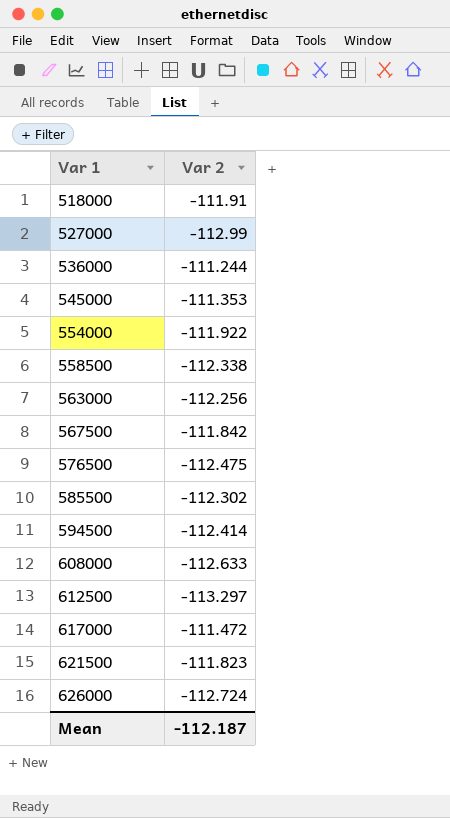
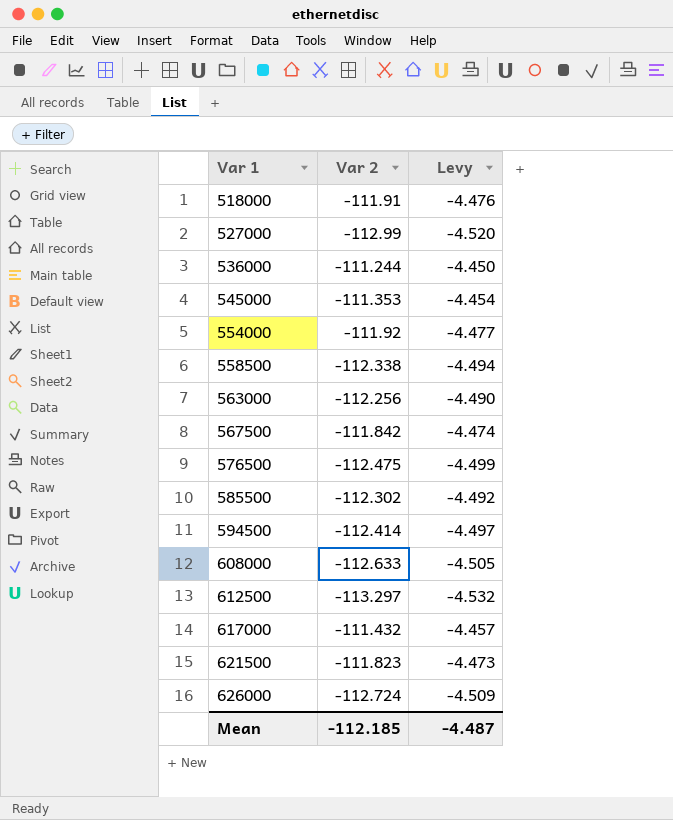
column Levy | formula: none -> [Var 2] * 0.04
554000 | Var 2: -111.922 -> -111.92
617000 | Var 2: -111.472 -> -111.432
Mean | Var 2: -112.187 -> -112.185

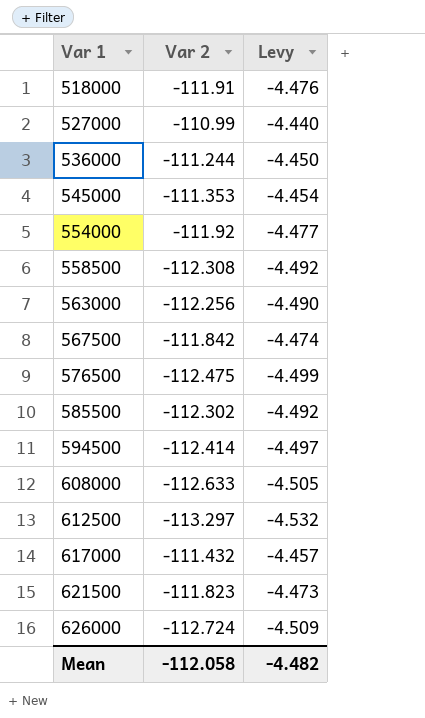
527000 | Var 2: -112.99 -> -110.99
527000 | Levy: -4.520 -> -4.440
558500 | Var 2: -112.338 -> -112.308
558500 | Levy: -4.494 -> -4.492
Mean | Var 2: -112.185 -> -112.058
Mean | Levy: -4.487 -> -4.482

